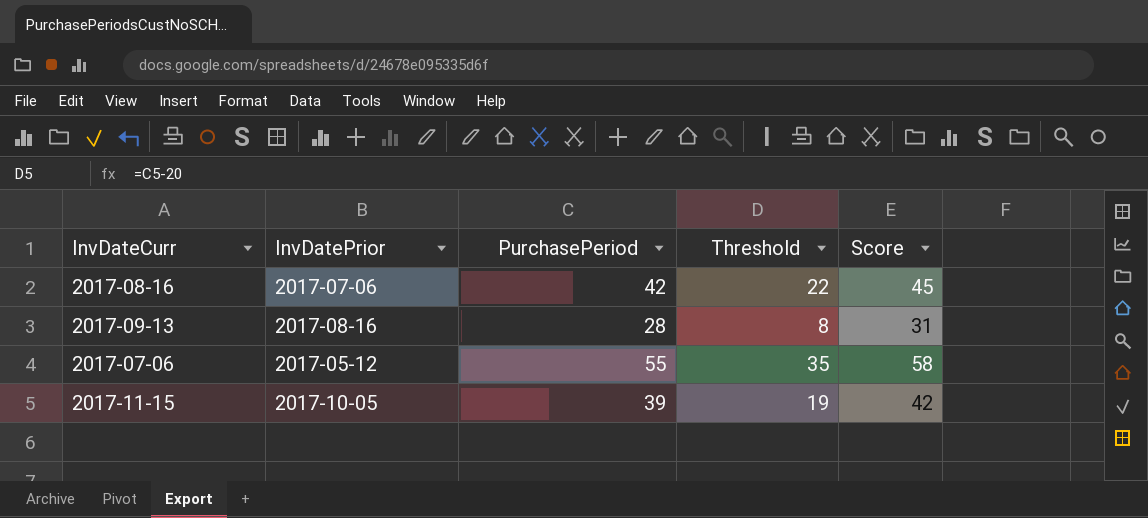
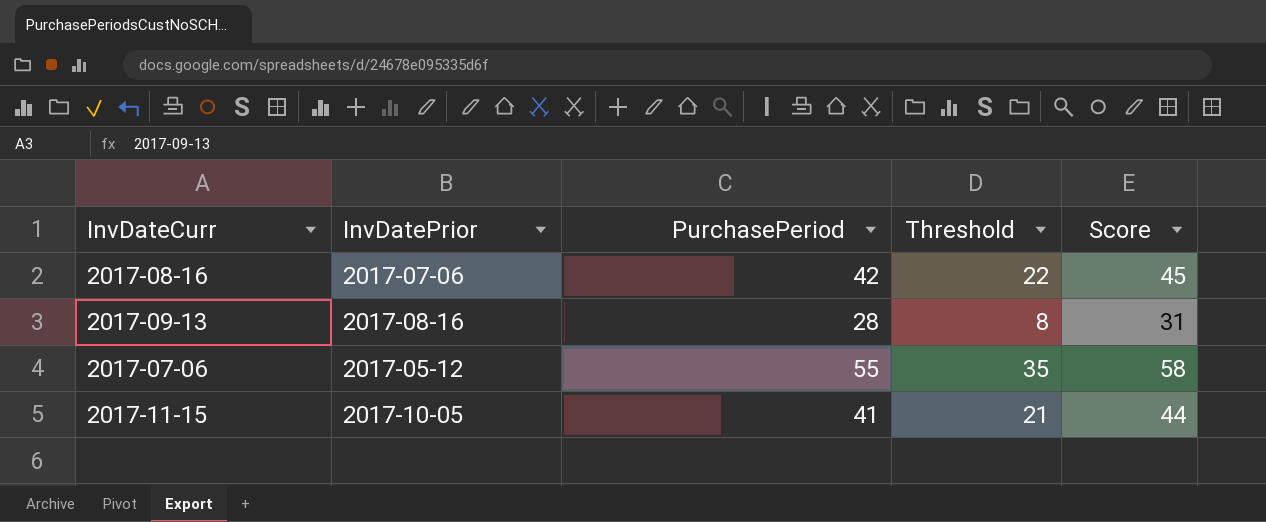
2017-11-15 | PurchasePeriod: 39 -> 41
2017-11-15 | Threshold: 19 -> 21
2017-11-15 | Score: 42 -> 44

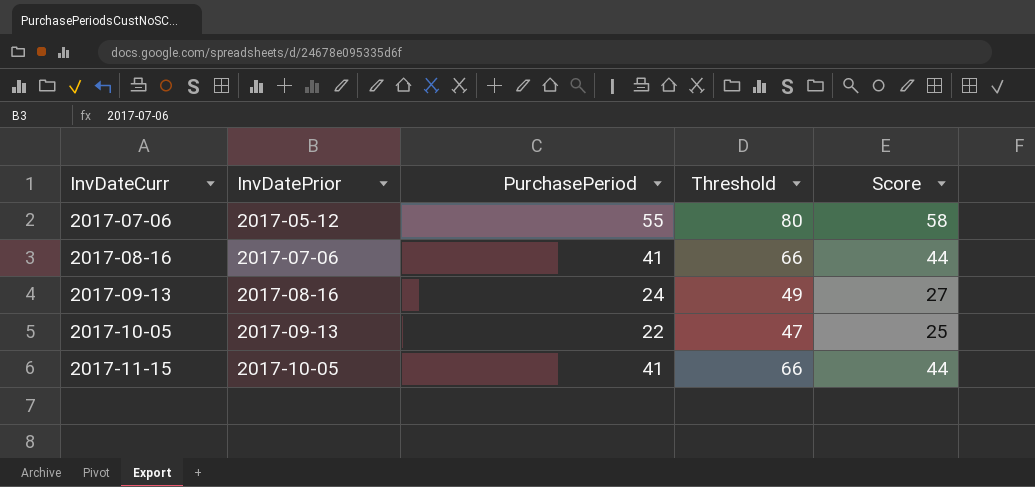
row order: none -> InvDateCurr ascending
column Threshold | formula: [PurchasePeriod] - 20 -> [PurchasePeriod] + 25
2017-08-16 | PurchasePeriod: 42 -> 41
2017-08-16 | Score: 45 -> 44
2017-09-13 | PurchasePeriod: 28 -> 24
2017-09-13 | Score: 31 -> 27
row 2017-10-05: none -> 2017-09-13 | 22 | 47 | 25

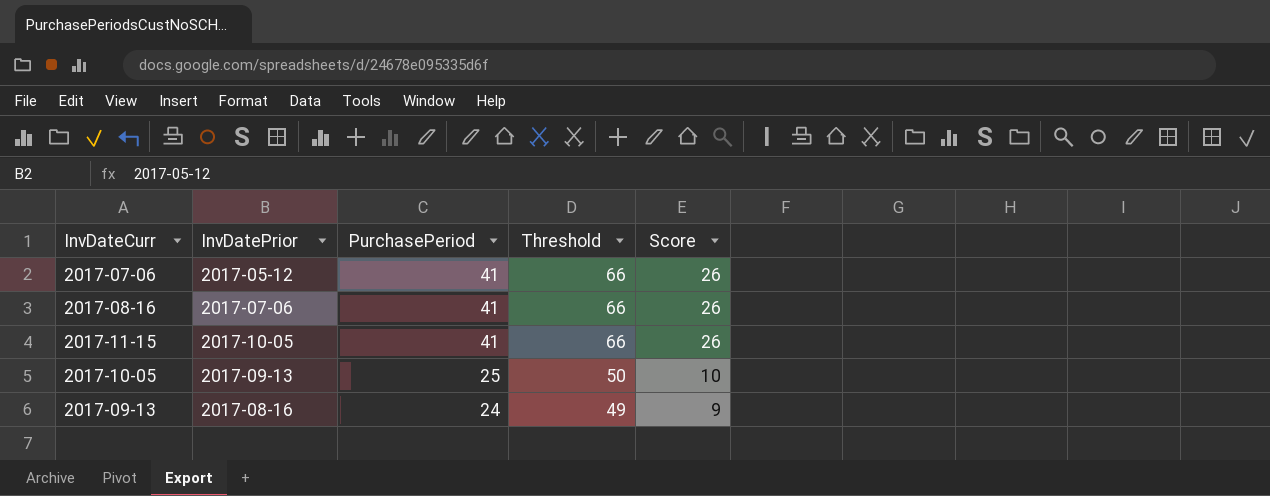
row order: InvDateCurr ascending -> PurchasePeriod descending
column Score | formula: [PurchasePeriod] + 3 -> [PurchasePeriod] - 15
2017-07-06 | PurchasePeriod: 55 -> 41
2017-07-06 | Threshold: 80 -> 66
2017-10-05 | PurchasePeriod: 22 -> 25
2017-10-05 | Threshold: 47 -> 50

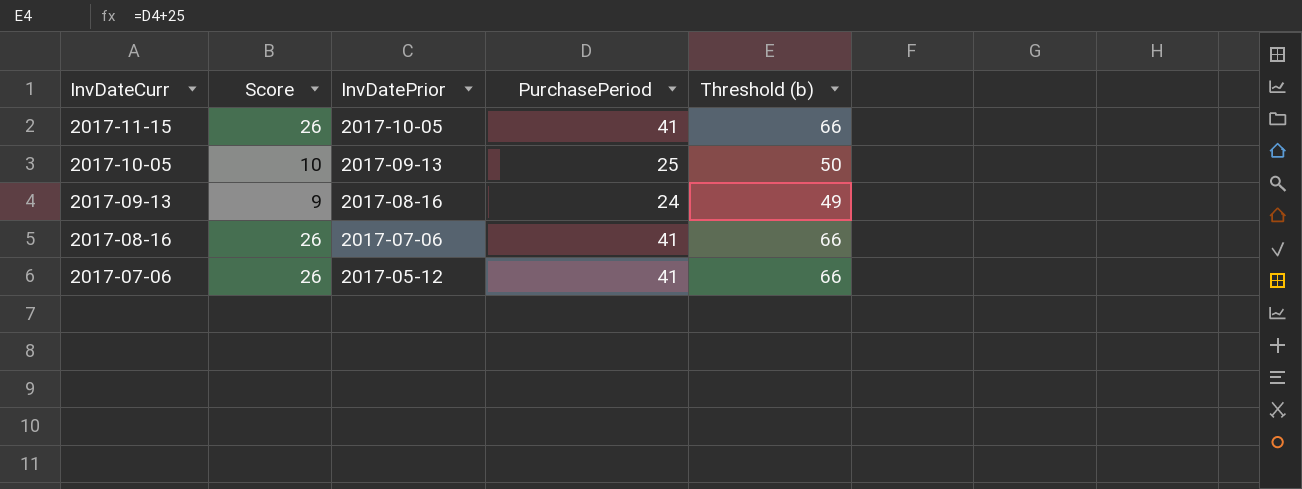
row order: PurchasePeriod descending -> InvDateCurr descending
column Score | position: 5 -> 2
column name: Threshold -> Threshold (b)

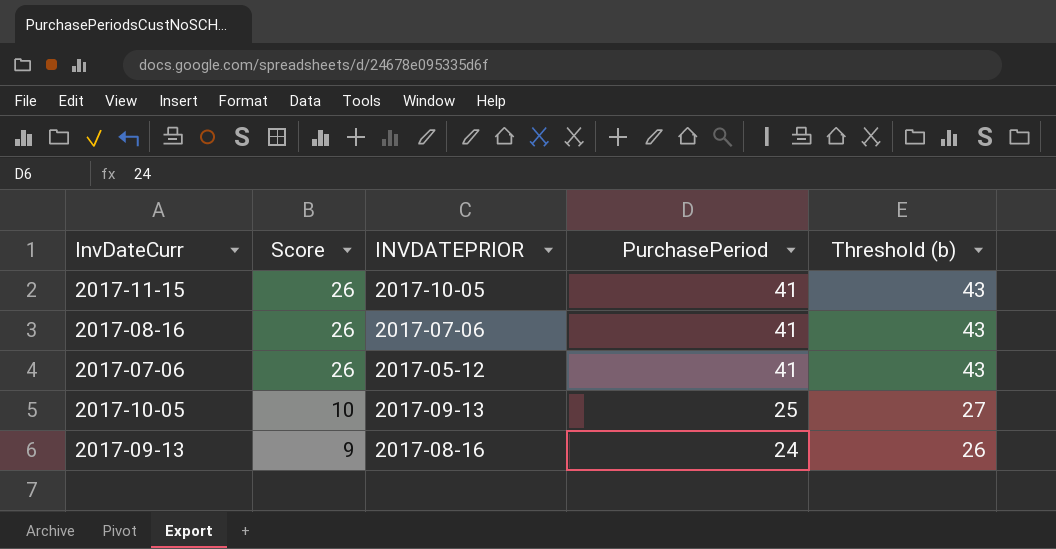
row order: InvDateCurr descending -> Score descending
column name: InvDatePrior -> INVDATEPRIOR
column Threshold (b) | formula: [PurchasePeriod] + 25 -> [PurchasePeriod] + 2

